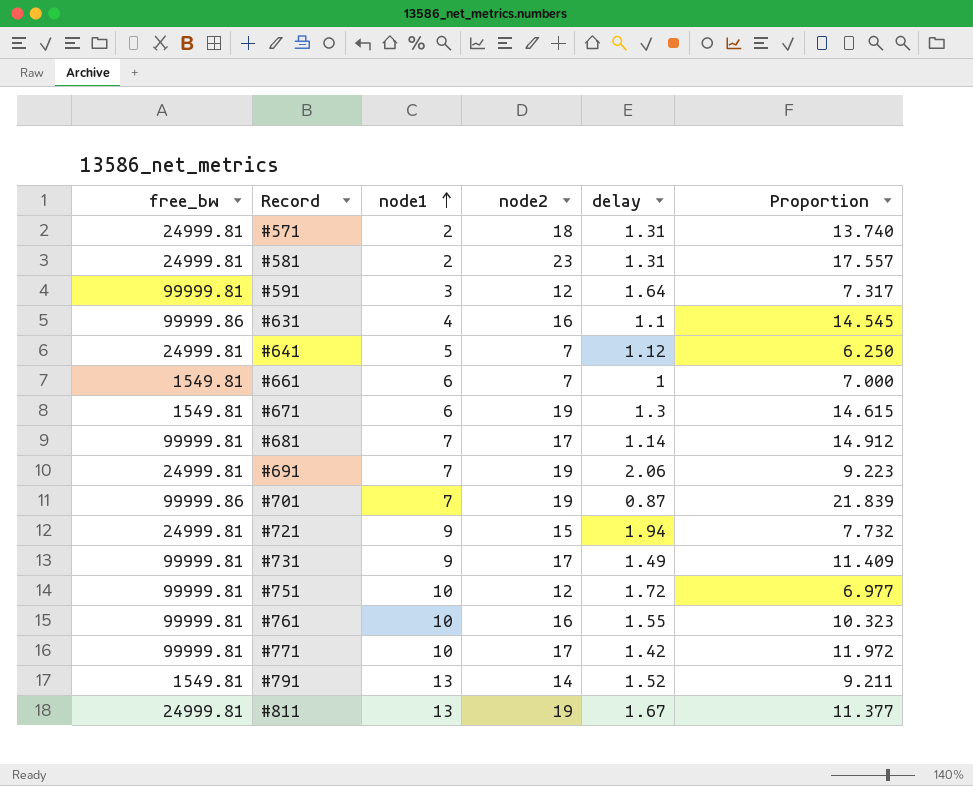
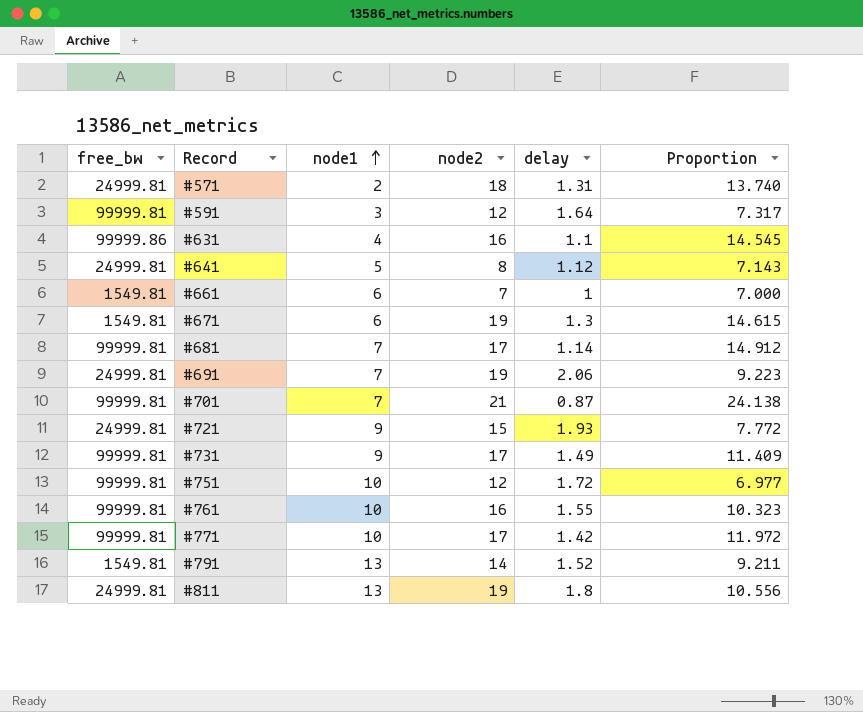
row #581: 24999.81 | 2 | 23 | 1.31 | 17.557 -> none
#641 | node2: 7 -> 8
#641 | Proportion: 6.250 -> 7.143
#701 | free_bw: 99999.86 -> 99999.81
#701 | node2: 19 -> 21
#701 | Proportion: 21.839 -> 24.138
#721 | delay: 1.94 -> 1.93
#721 | Proportion: 7.732 -> 7.772
#811 | delay: 1.67 -> 1.8
#811 | Proportion: 11.377 -> 10.556

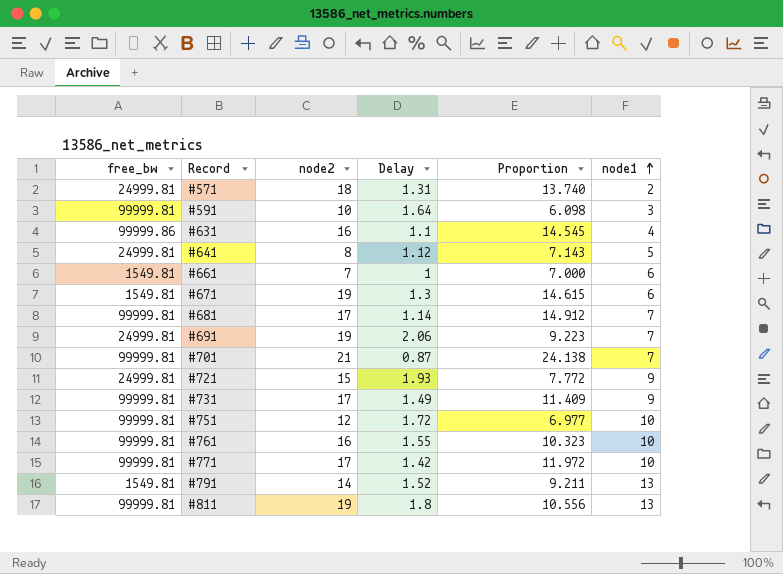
column name: delay -> Delay
column node1 | position: 3 -> 6
#591 | node2: 12 -> 10
#591 | Proportion: 7.317 -> 6.098
#811 | free_bw: 24999.81 -> 99999.81

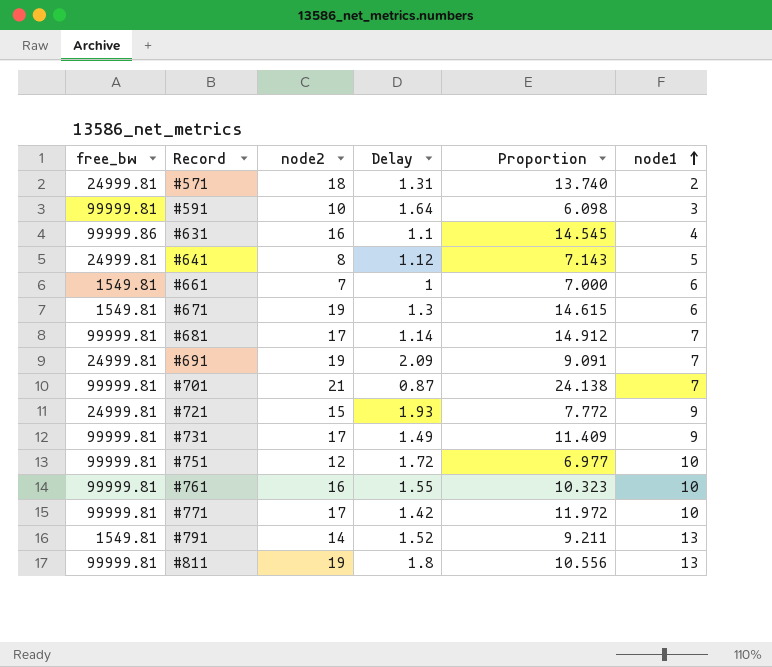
#691 | Delay: 2.06 -> 2.09
#691 | Proportion: 9.223 -> 9.091

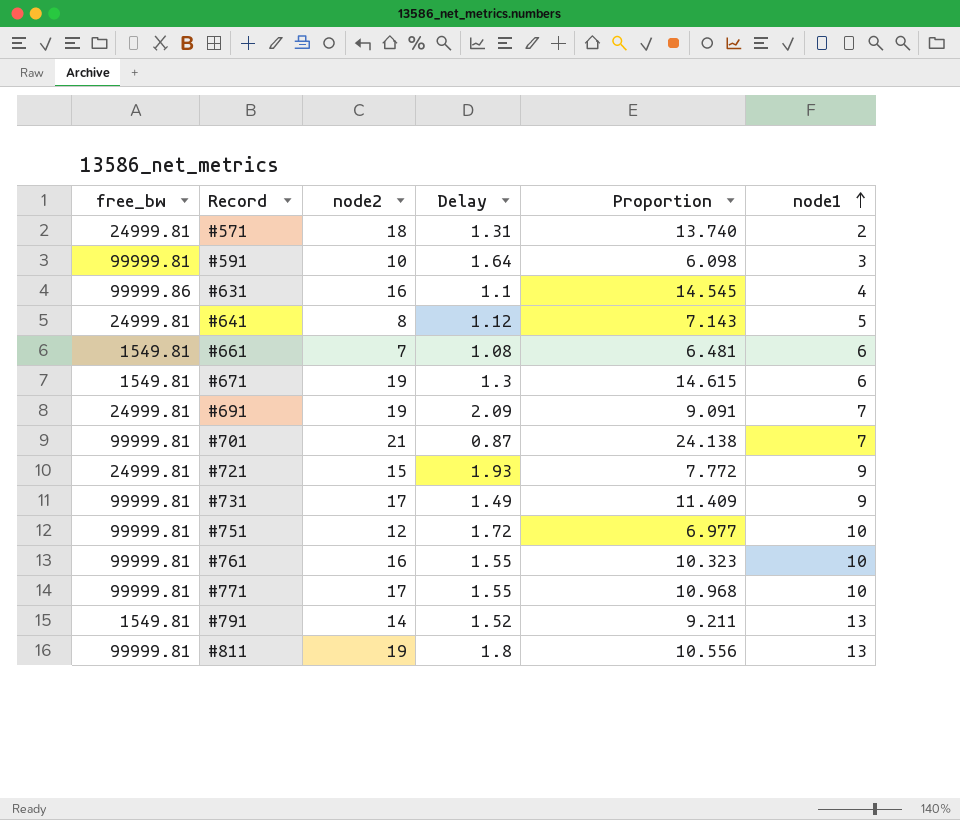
row #681: 99999.81 | 17 | 1.14 | 14.912 | 7 -> none
#661 | Delay: 1 -> 1.08
#661 | Proportion: 7.000 -> 6.481
#771 | Delay: 1.42 -> 1.55
#771 | Proportion: 11.972 -> 10.968

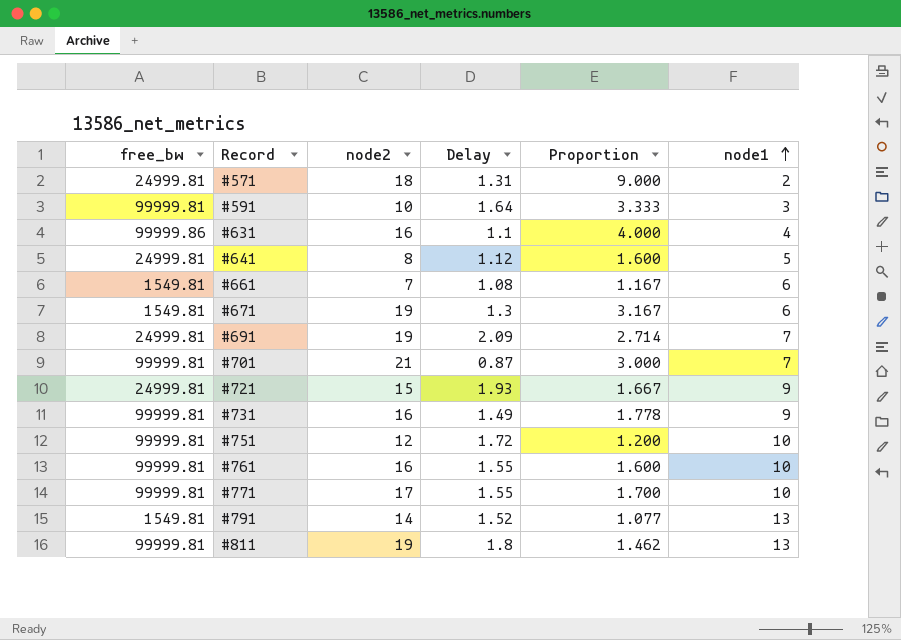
column Proportion | formula: [node2] / [Delay] -> [node2] / [node1]
#731 | node2: 17 -> 16

